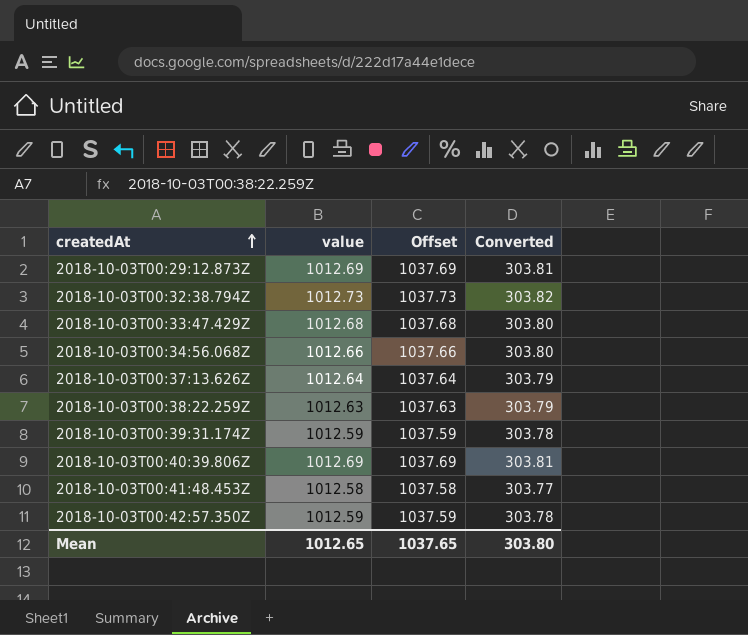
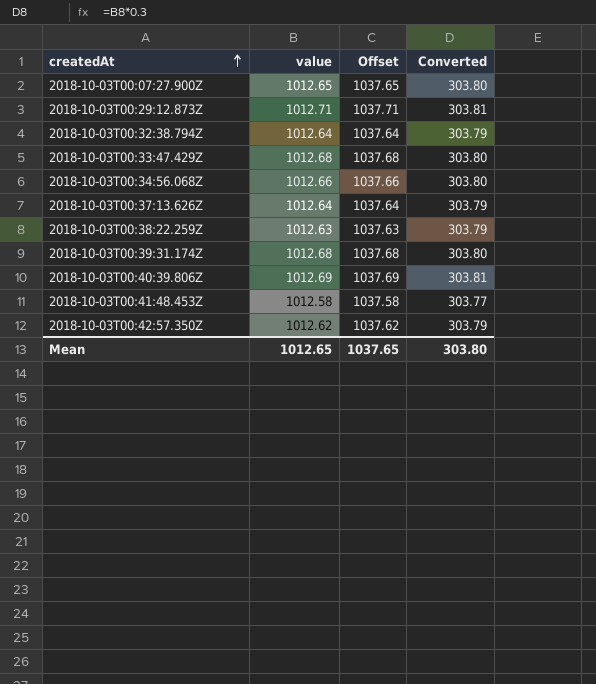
row 2018-10-03T00:07:27.900Z: none -> 1012.65 | 1037.65 | 303.80
2018-10-03T00:29:12.873Z | value: 1012.69 -> 1012.71
2018-10-03T00:29:12.873Z | Offset: 1037.69 -> 1037.71
2018-10-03T00:32:38.794Z | value: 1012.73 -> 1012.64
2018-10-03T00:32:38.794Z | Offset: 1037.73 -> 1037.64
2018-10-03T00:32:38.794Z | Converted: 303.82 -> 303.79
2018-10-03T00:39:31.174Z | value: 1012.59 -> 1012.68
2018-10-03T00:39:31.174Z | Offset: 1037.59 -> 1037.68
2018-10-03T00:39:31.174Z | Converted: 303.78 -> 303.80
2018-10-03T00:42:57.350Z | value: 1012.59 -> 1012.62
2018-10-03T00:42:57.350Z | Offset: 1037.59 -> 1037.62
2018-10-03T00:42:57.350Z | Converted: 303.78 -> 303.79

